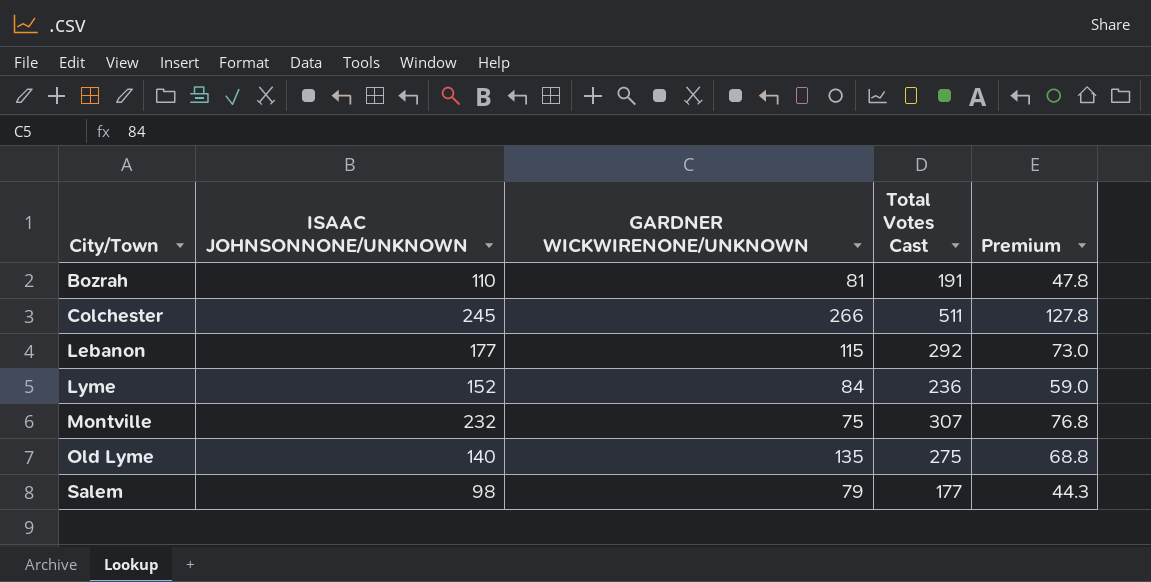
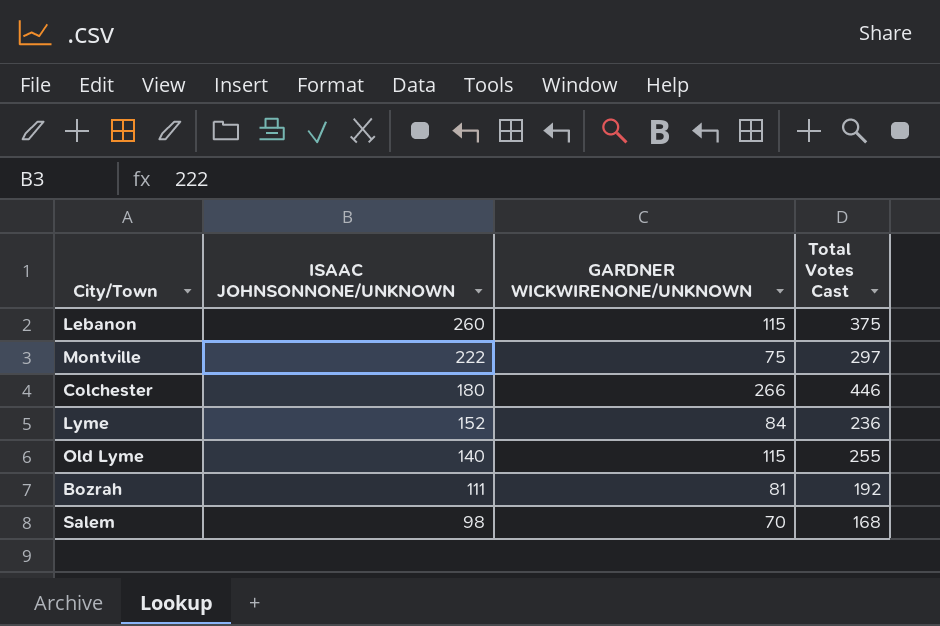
row order: City/Town ascending -> ISAAC JOHNSONNONE/UNKNOWN descending
column Premium | formula: [Total Votes Cast] * 0.25 -> none
Lebanon | ISAAC JOHNSONNONE/UNKNOWN: 177 -> 260
Lebanon | Total Votes Cast: 292 -> 375
Montville | ISAAC JOHNSONNONE/UNKNOWN: 232 -> 222
Montville | Total Votes Cast: 307 -> 297
Colchester | ISAAC JOHNSONNONE/UNKNOWN: 245 -> 180
Colchester | Total Votes Cast: 511 -> 446
Old Lyme | GARDNER WICKWIRENONE/UNKNOWN: 135 -> 115
Old Lyme | Total Votes Cast: 275 -> 255
Bozrah | ISAAC JOHNSONNONE/UNKNOWN: 110 -> 111
Bozrah | Total Votes Cast: 191 -> 192
Salem | GARDNER WICKWIRENONE/UNKNOWN: 79 -> 70
Salem | Total Votes Cast: 177 -> 168

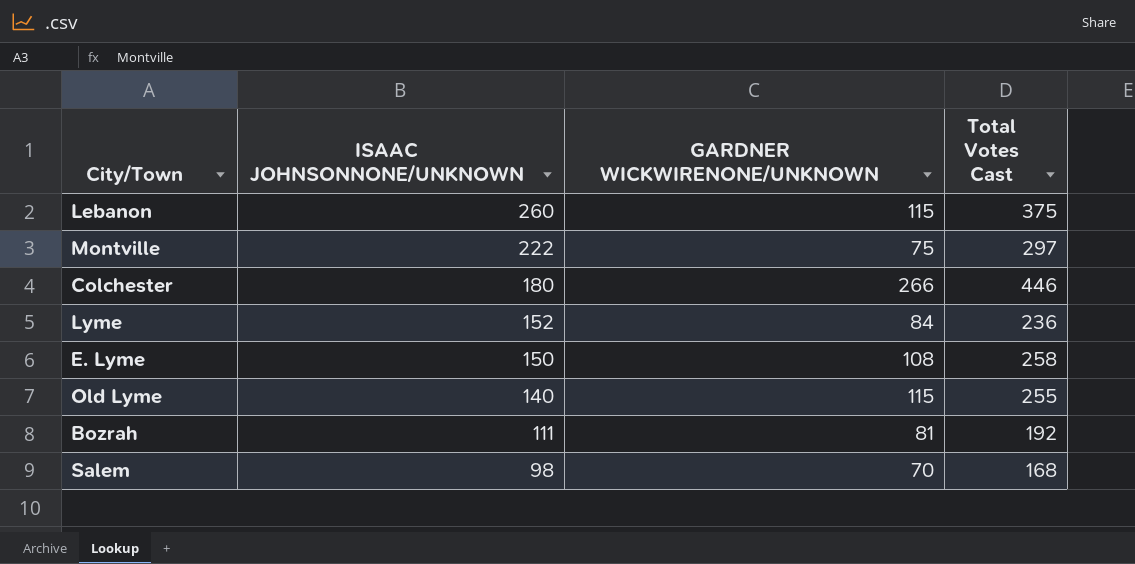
row E. Lyme: none -> 150 | 108 | 258

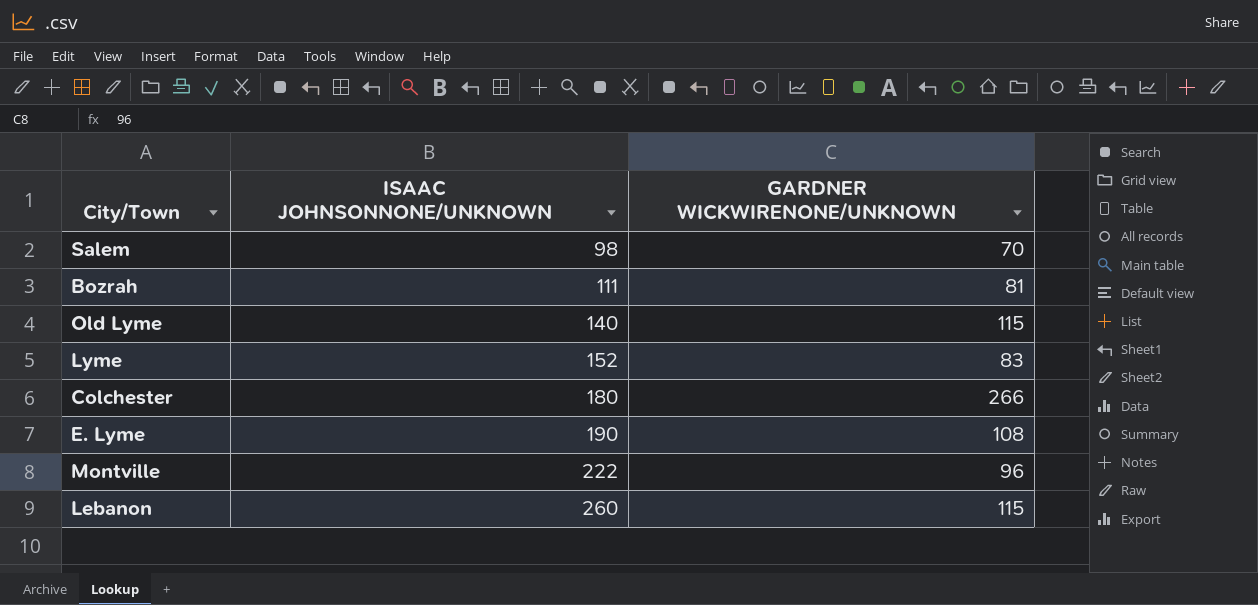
row order: ISAAC JOHNSONNONE/UNKNOWN descending -> ISAAC JOHNSONNONE/UNKNOWN ascending
column Total Votes Cast | formula: [ISAAC JOHNSONNONE/UNKNOWN] + [GARDNER WICKWIRENONE/UNKNOWN] -> none
Lyme | GARDNER WICKWIRENONE/UNKNOWN: 84 -> 83
E. Lyme | ISAAC JOHNSONNONE/UNKNOWN: 150 -> 190
Montville | GARDNER WICKWIRENONE/UNKNOWN: 75 -> 96

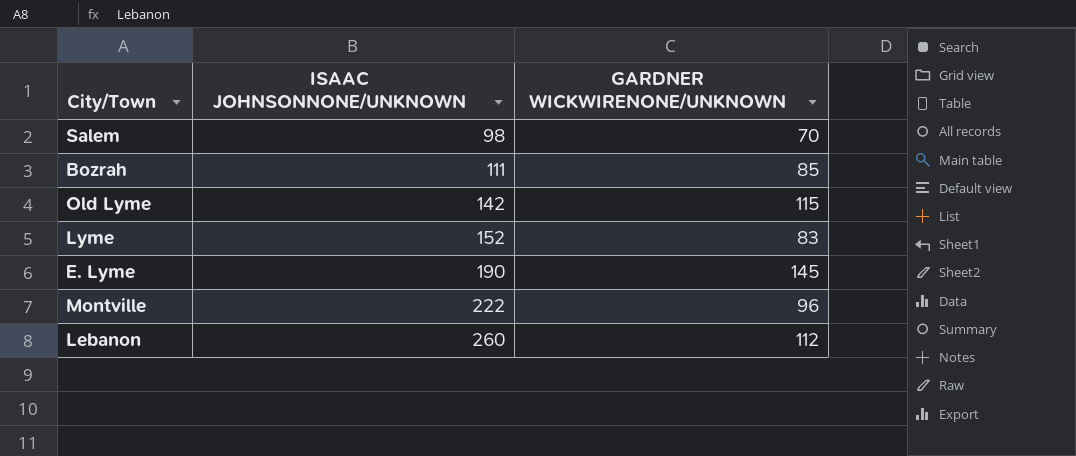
row Colchester: 180 | 266 -> none
Bozrah | GARDNER WICKWIRENONE/UNKNOWN: 81 -> 85
Old Lyme | ISAAC JOHNSONNONE/UNKNOWN: 140 -> 142
E. Lyme | GARDNER WICKWIRENONE/UNKNOWN: 108 -> 145
Lebanon | GARDNER WICKWIRENONE/UNKNOWN: 115 -> 112

